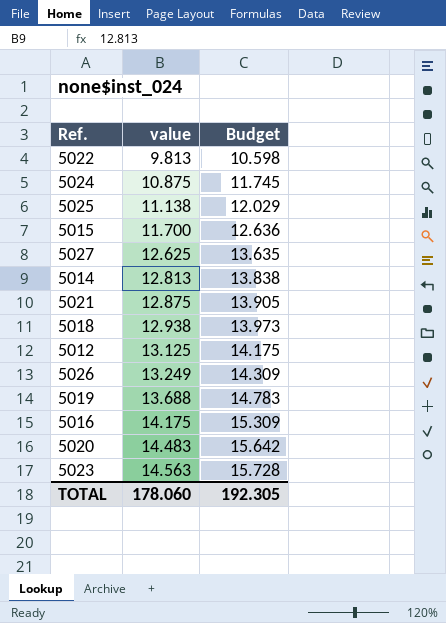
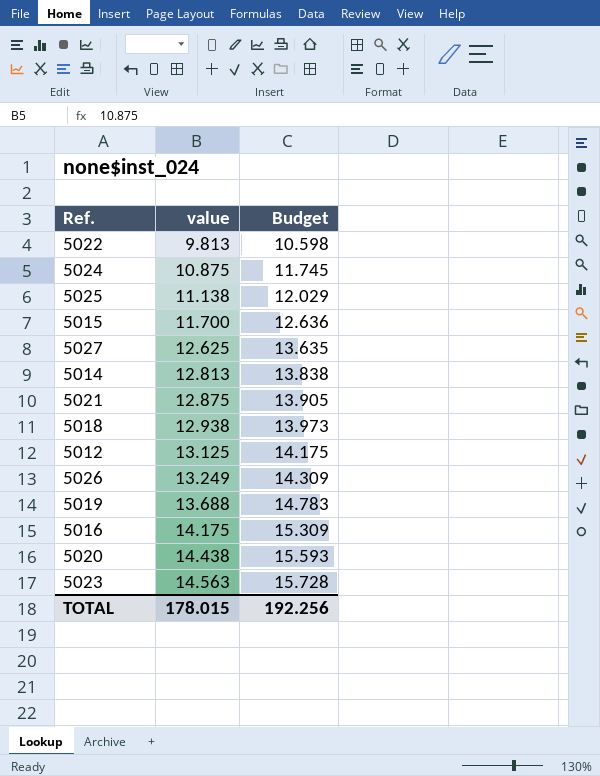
5020 | value: 14.483 -> 14.438
5020 | Budget: 15.642 -> 15.593
TOTAL | value: 178.060 -> 178.015
TOTAL | Budget: 192.305 -> 192.256

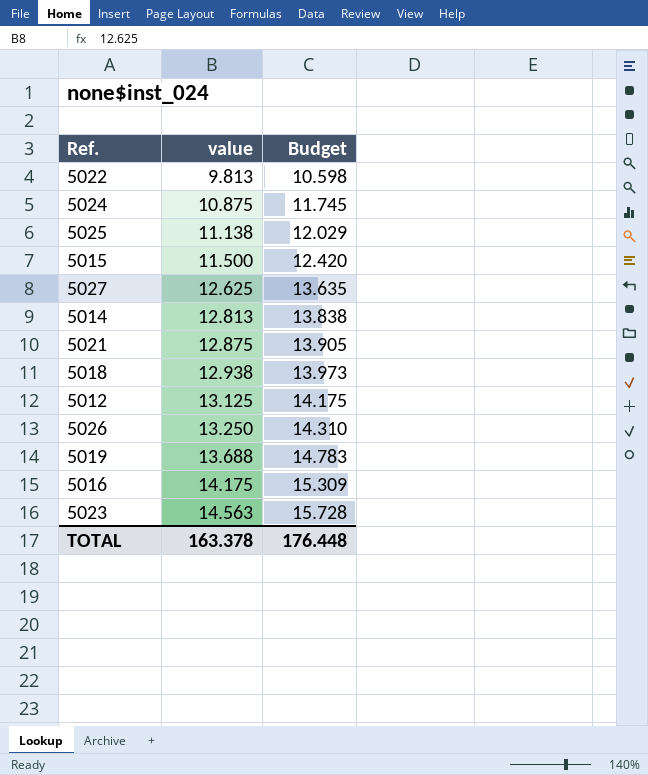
row 5020: 14.438 | 15.593 -> none
5015 | value: 11.700 -> 11.500
5015 | Budget: 12.636 -> 12.420
5026 | value: 13.249 -> 13.250
5026 | Budget: 14.309 -> 14.310
TOTAL | value: 178.015 -> 163.378
TOTAL | Budget: 192.256 -> 176.448

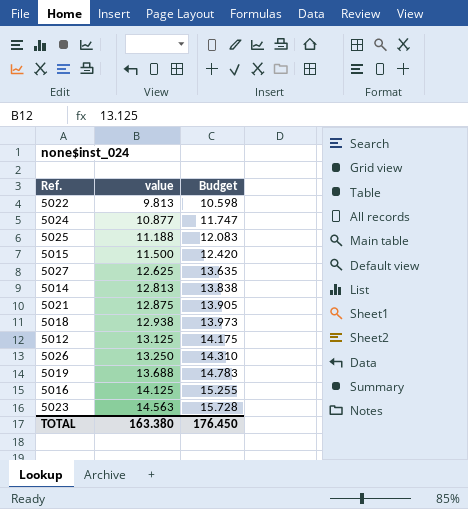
5024 | value: 10.875 -> 10.877
5024 | Budget: 11.745 -> 11.747
5025 | value: 11.138 -> 11.188
5025 | Budget: 12.029 -> 12.083
5016 | value: 14.175 -> 14.125
5016 | Budget: 15.309 -> 15.255
TOTAL | value: 163.378 -> 163.380
TOTAL | Budget: 176.448 -> 176.450

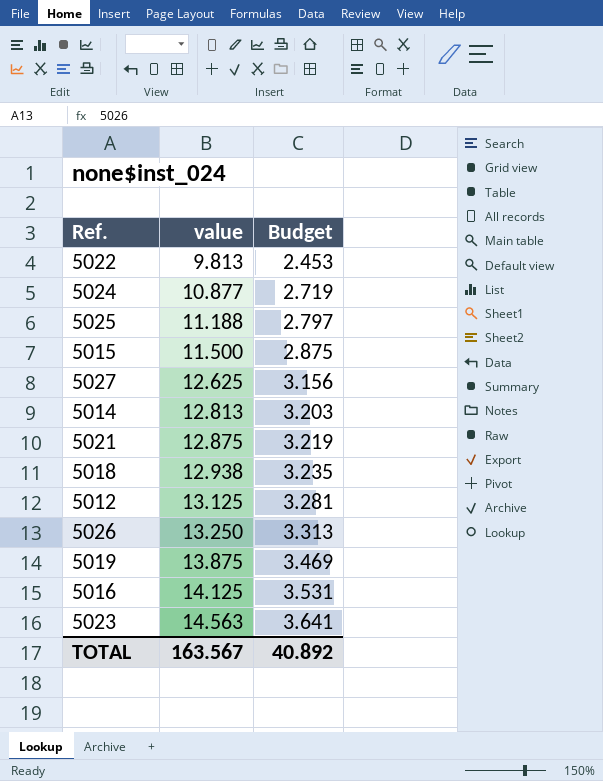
column Budget | formula: [value] * 1.08 -> [value] * 0.25
5019 | value: 13.688 -> 13.875
TOTAL | value: 163.380 -> 163.567
TOTAL | Budget: 176.450 -> 40.892

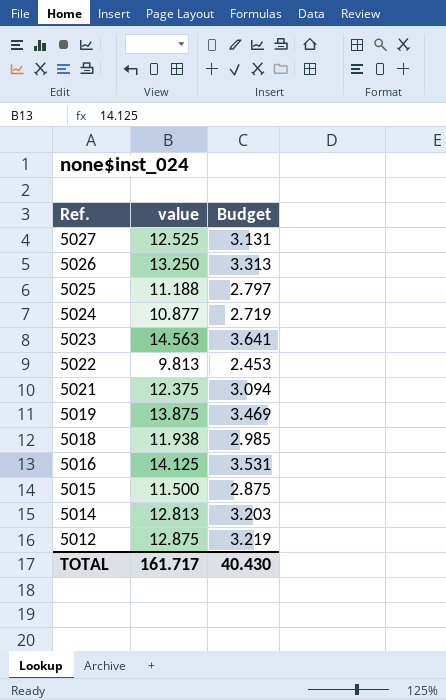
row order: value ascending -> Ref. descending
5027 | value: 12.625 -> 12.525
5027 | Budget: 3.156 -> 3.131
5021 | value: 12.875 -> 12.375
5021 | Budget: 3.219 -> 3.094
5018 | value: 12.938 -> 11.938
5018 | Budget: 3.235 -> 2.985
5012 | value: 13.125 -> 12.875
5012 | Budget: 3.281 -> 3.219
TOTAL | value: 163.567 -> 161.717
TOTAL | Budget: 40.892 -> 40.430

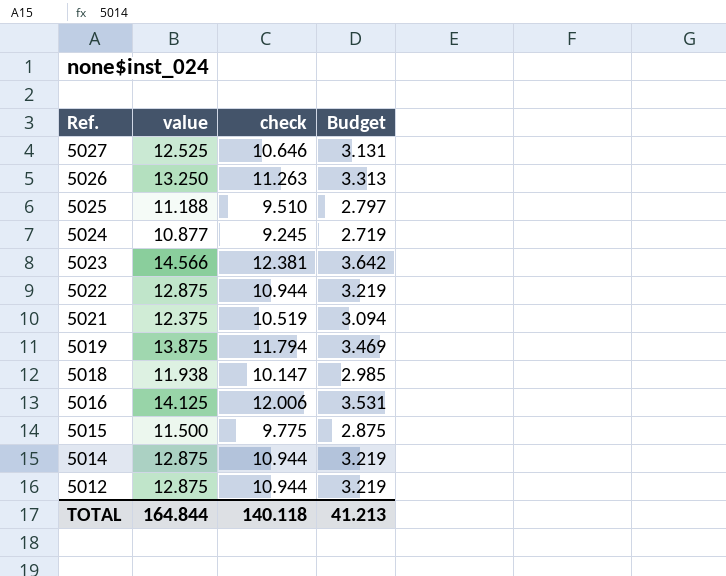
column check | formula: none -> [value] * 0.85
5023 | value: 14.563 -> 14.566
5023 | Budget: 3.641 -> 3.642
5022 | value: 9.813 -> 12.875
5022 | Budget: 2.453 -> 3.219
5014 | value: 12.813 -> 12.875
5014 | Budget: 3.203 -> 3.219
TOTAL | value: 161.717 -> 164.844
TOTAL | Budget: 40.430 -> 41.213

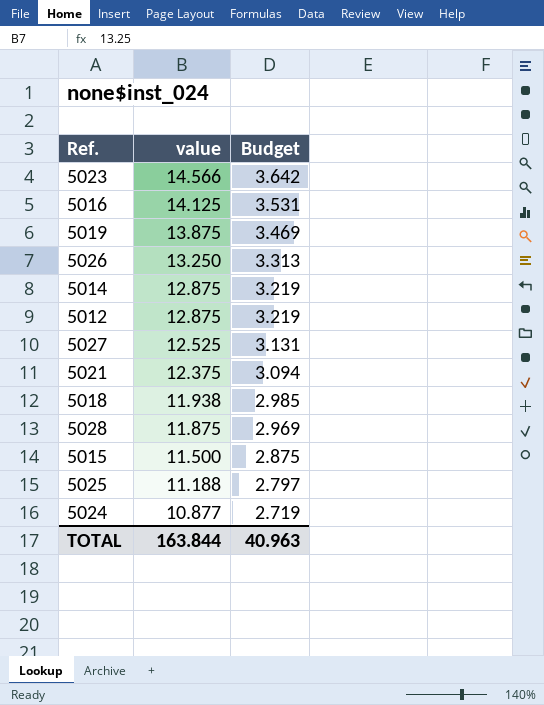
row order: Ref. descending -> value descending
column check | formula: [value] * 0.85 -> none
row 5022: 12.875 | 10.944 | 3.219 -> none
row 5028: none -> 11.875 | 2.969
TOTAL | value: 164.844 -> 163.844
TOTAL | Budget: 41.213 -> 40.963

